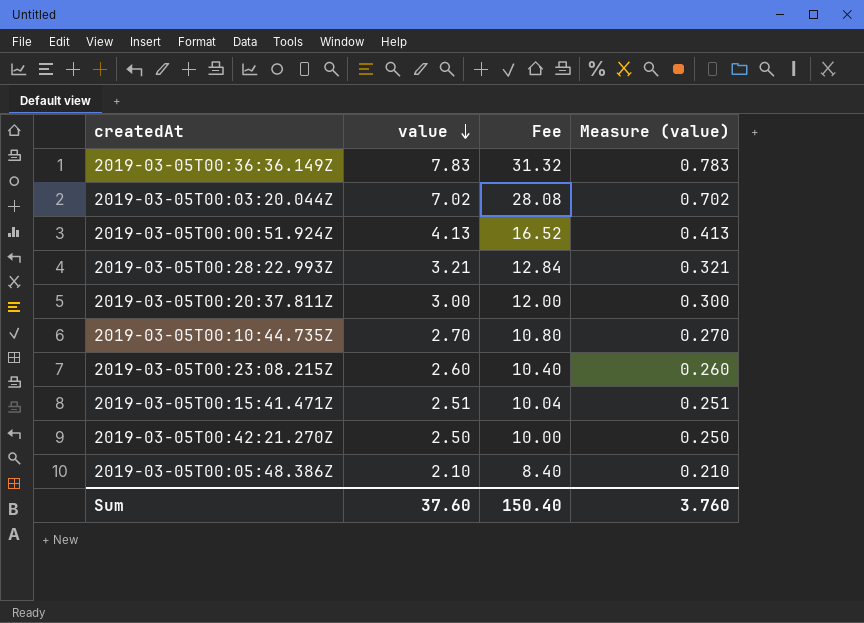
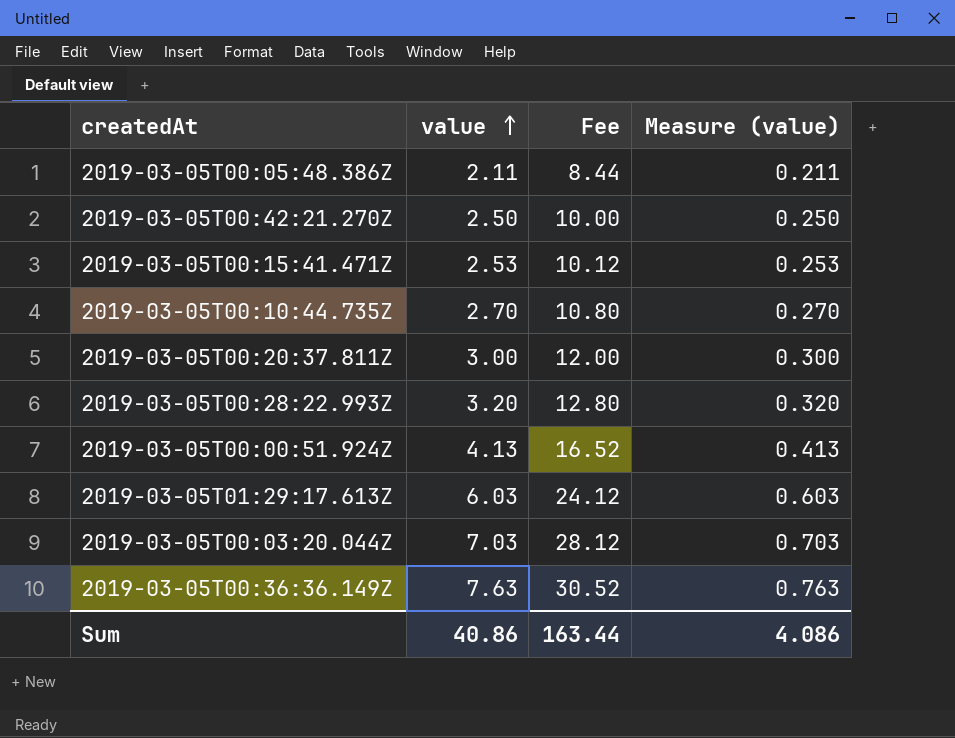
row order: value descending -> value ascending
row 2019-03-05T00:23:08.215Z: 2.60 | 10.40 | 0.260 -> none
2019-03-05T00:05:48.386Z | value: 2.10 -> 2.11
2019-03-05T00:05:48.386Z | Fee: 8.40 -> 8.44
2019-03-05T00:05:48.386Z | Measure (value): 0.210 -> 0.211
2019-03-05T00:15:41.471Z | value: 2.51 -> 2.53
2019-03-05T00:15:41.471Z | Fee: 10.04 -> 10.12
2019-03-05T00:15:41.471Z | Measure (value): 0.251 -> 0.253
2019-03-05T00:28:22.993Z | value: 3.21 -> 3.20
2019-03-05T00:28:22.993Z | Fee: 12.84 -> 12.80
2019-03-05T00:28:22.993Z | Measure (value): 0.321 -> 0.320
row 2019-03-05T01:29:17.613Z: none -> 6.03 | 24.12 | 0.603
2019-03-05T00:03:20.044Z | value: 7.02 -> 7.03
2019-03-05T00:03:20.044Z | Fee: 28.08 -> 28.12
2019-03-05T00:03:20.044Z | Measure (value): 0.702 -> 0.703
2019-03-05T00:36:36.149Z | value: 7.83 -> 7.63
2019-03-05T00:36:36.149Z | Fee: 31.32 -> 30.52
2019-03-05T00:36:36.149Z | Measure (value): 0.783 -> 0.763
Sum | value: 37.60 -> 40.86
Sum | Fee: 150.40 -> 163.44
Sum | Measure (value): 3.760 -> 4.086

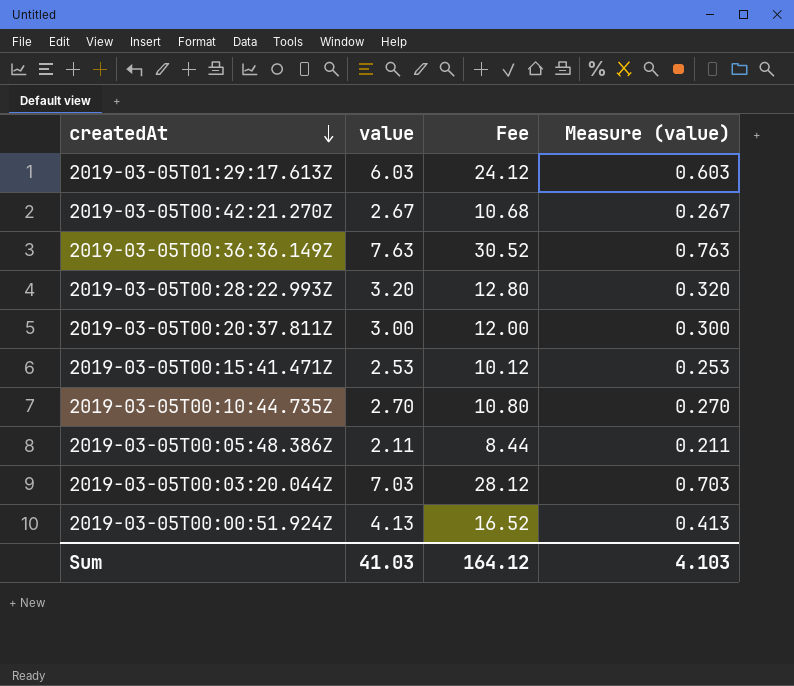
row order: value ascending -> createdAt descending
2019-03-05T00:42:21.270Z | value: 2.50 -> 2.67
2019-03-05T00:42:21.270Z | Fee: 10.00 -> 10.68
2019-03-05T00:42:21.270Z | Measure (value): 0.250 -> 0.267
Sum | value: 40.86 -> 41.03
Sum | Fee: 163.44 -> 164.12
Sum | Measure (value): 4.086 -> 4.103

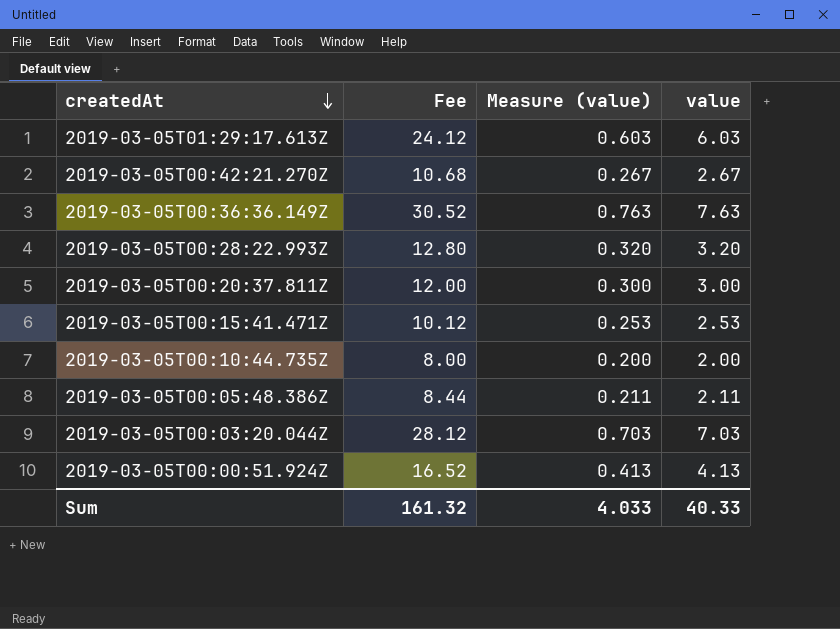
column value | position: 2 -> 4
2019-03-05T00:10:44.735Z | Fee: 10.80 -> 8.00
2019-03-05T00:10:44.735Z | Measure (value): 0.270 -> 0.200
2019-03-05T00:10:44.735Z | value: 2.70 -> 2.00
Sum | Fee: 164.12 -> 161.32
Sum | Measure (value): 4.103 -> 4.033
Sum | value: 41.03 -> 40.33

